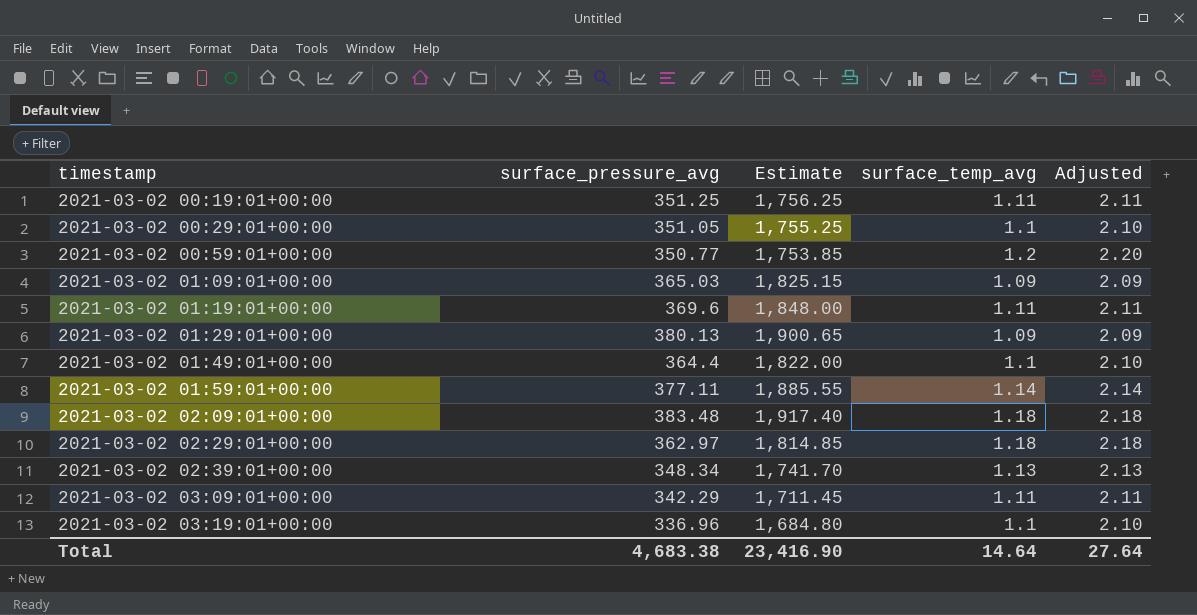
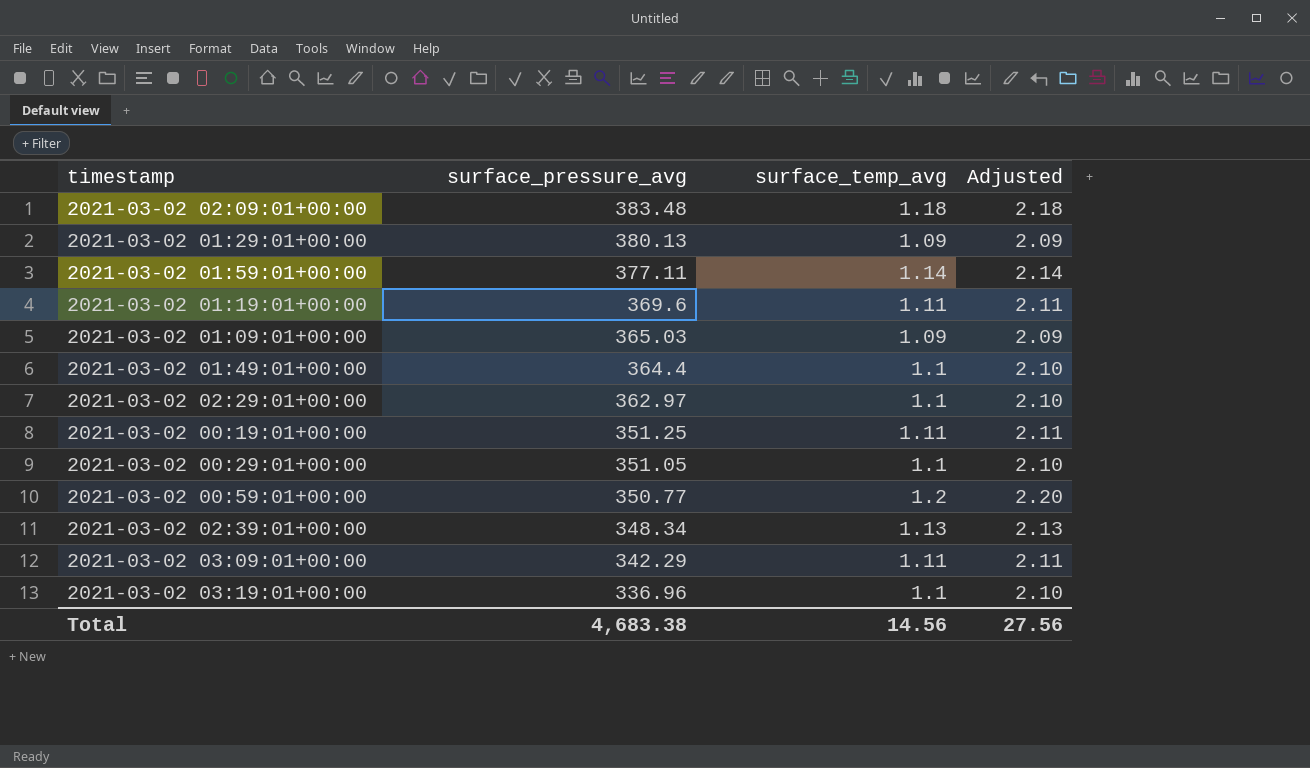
row order: timestamp ascending -> surface_pressure_avg descending
column Estimate | formula: [surface_pressure_avg] * 5 -> none
2021-03-02 02:29:01+00:00 | surface_temp_avg: 1.18 -> 1.1
2021-03-02 02:29:01+00:00 | Adjusted: 2.18 -> 2.10
Total | surface_temp_avg: 14.64 -> 14.56
Total | Adjusted: 27.64 -> 27.56

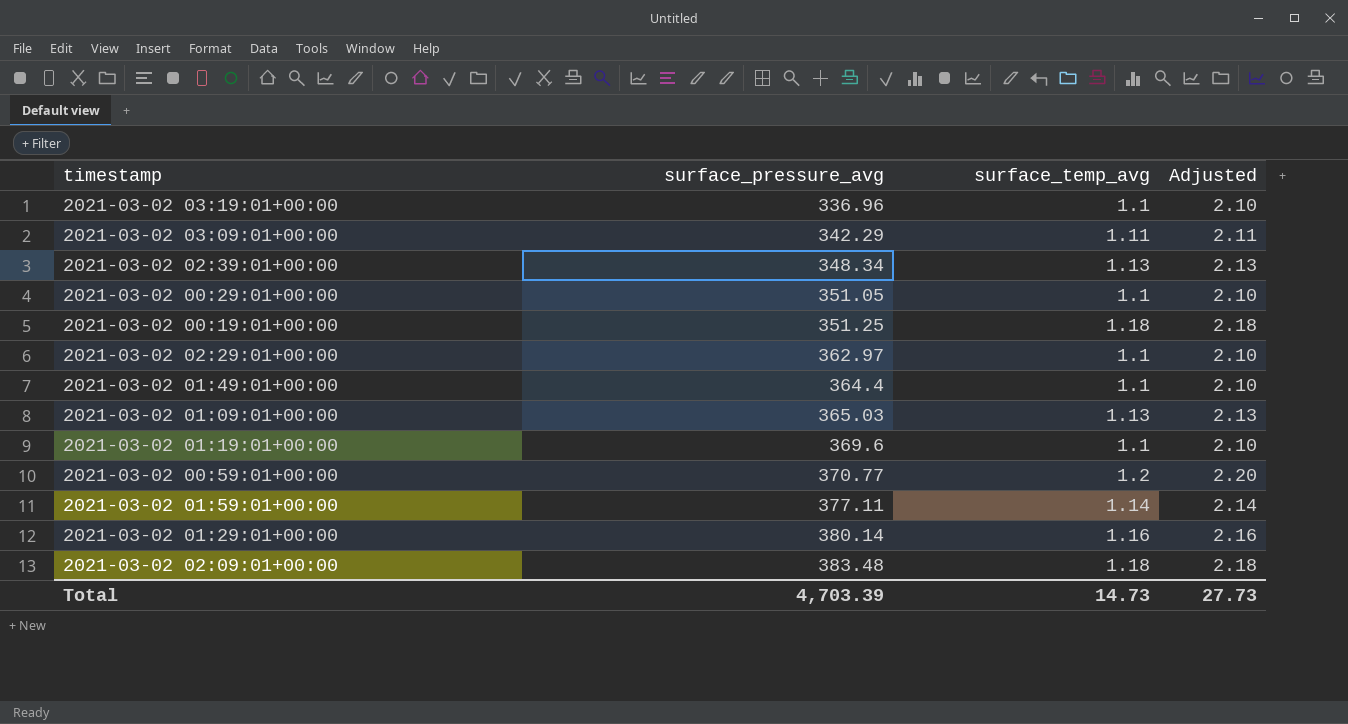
row order: surface_pressure_avg descending -> surface_pressure_avg ascending
2021-03-02 00:19:01+00:00 | surface_temp_avg: 1.11 -> 1.18
2021-03-02 00:19:01+00:00 | Adjusted: 2.11 -> 2.18
2021-03-02 01:09:01+00:00 | surface_temp_avg: 1.09 -> 1.13
2021-03-02 01:09:01+00:00 | Adjusted: 2.09 -> 2.13
2021-03-02 01:19:01+00:00 | surface_temp_avg: 1.11 -> 1.1
2021-03-02 01:19:01+00:00 | Adjusted: 2.11 -> 2.10
2021-03-02 00:59:01+00:00 | surface_pressure_avg: 350.77 -> 370.77
2021-03-02 01:29:01+00:00 | surface_pressure_avg: 380.13 -> 380.14
2021-03-02 01:29:01+00:00 | surface_temp_avg: 1.09 -> 1.16
2021-03-02 01:29:01+00:00 | Adjusted: 2.09 -> 2.16
Total | surface_pressure_avg: 4,683.38 -> 4,703.39
Total | surface_temp_avg: 14.56 -> 14.73
Total | Adjusted: 27.56 -> 27.73

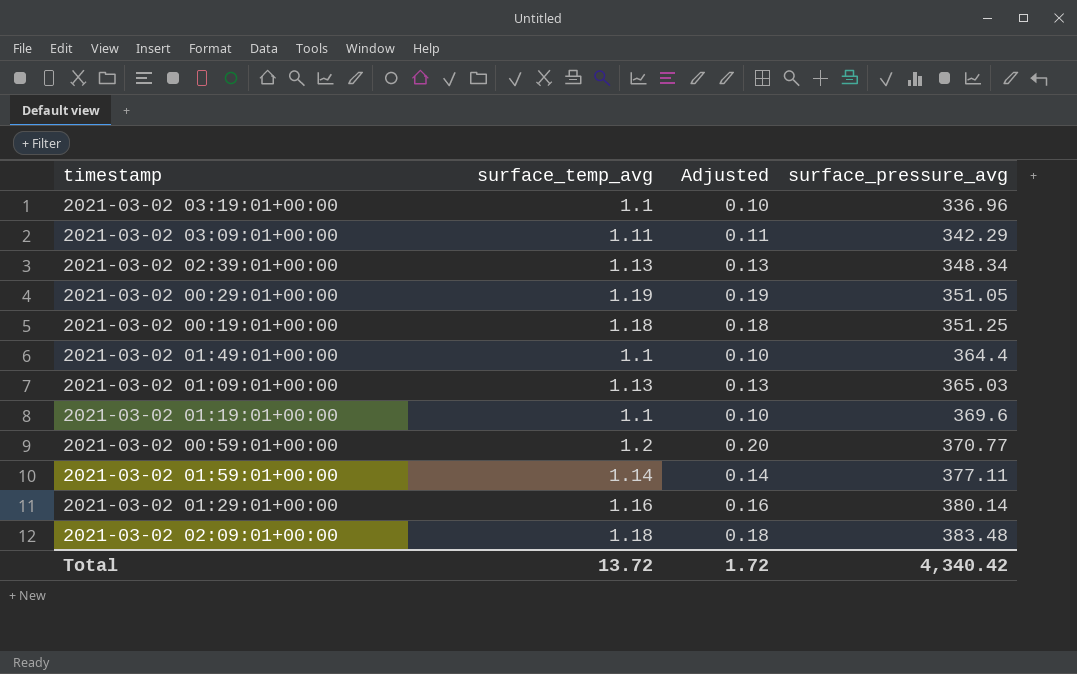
column Adjusted | formula: [surface_temp_avg] + 1 -> [surface_temp_avg] - 1
column surface_pressure_avg | position: 2 -> 4
row 2021-03-02 02:29:01+00:00: 362.97 | 1.1 | 2.10 -> none
2021-03-02 00:29:01+00:00 | surface_temp_avg: 1.1 -> 1.19
Total | surface_temp_avg: 14.73 -> 13.72
Total | Adjusted: 27.73 -> 1.72
Total | surface_pressure_avg: 4,703.39 -> 4,340.42

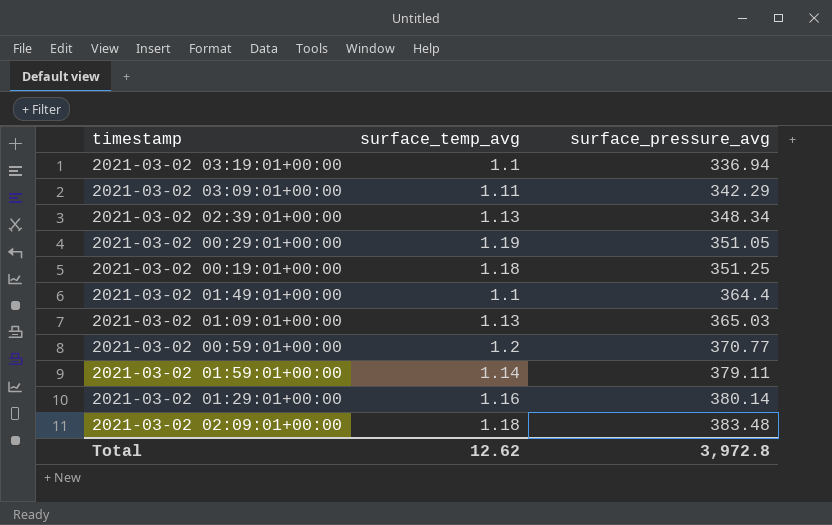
column Adjusted | formula: [surface_temp_avg] - 1 -> none
row 2021-03-02 01:19:01+00:00: 1.1 | 0.10 | 369.6 -> none
2021-03-02 03:19:01+00:00 | surface_pressure_avg: 336.96 -> 336.94
2021-03-02 01:59:01+00:00 | surface_pressure_avg: 377.11 -> 379.11
Total | surface_temp_avg: 13.72 -> 12.62
Total | surface_pressure_avg: 4,340.42 -> 3,972.8

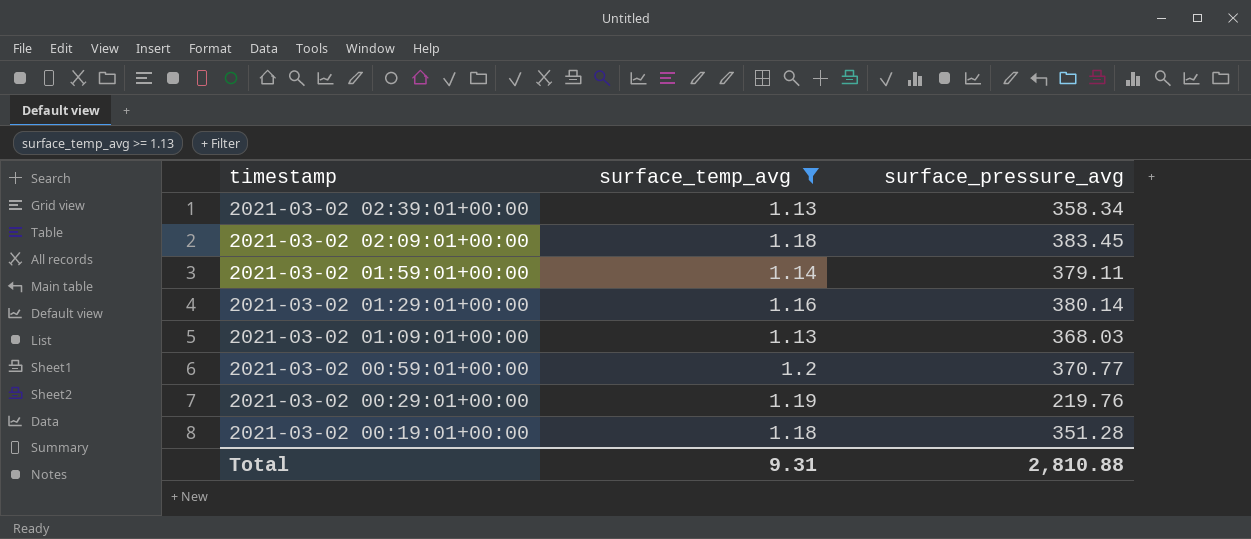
filter: none -> surface_temp_avg >= 1.13
row order: surface_pressure_avg ascending -> timestamp descending
2021-03-02 02:39:01+00:00 | surface_pressure_avg: 348.34 -> 358.34
2021-03-02 02:09:01+00:00 | surface_pressure_avg: 383.48 -> 383.45
2021-03-02 01:09:01+00:00 | surface_pressure_avg: 365.03 -> 368.03
2021-03-02 00:29:01+00:00 | surface_pressure_avg: 351.05 -> 219.76
2021-03-02 00:19:01+00:00 | surface_pressure_avg: 351.25 -> 351.28
Total | surface_temp_avg: 12.62 -> 9.31
Total | surface_pressure_avg: 3,972.8 -> 2,810.88

